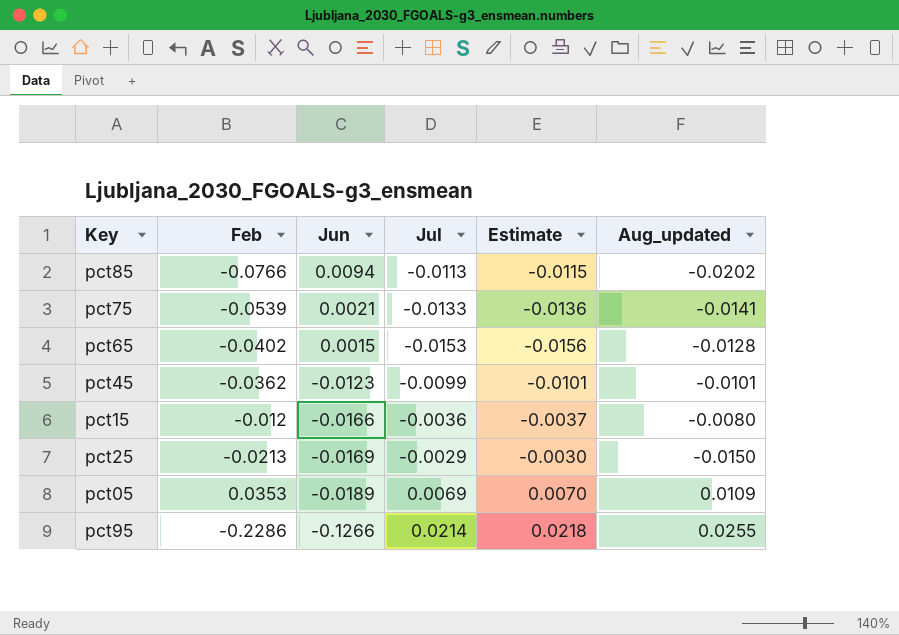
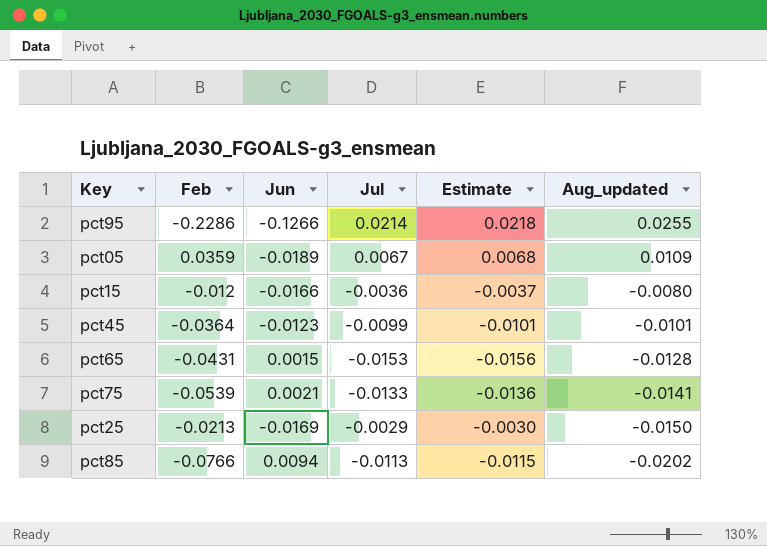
row order: Jun descending -> Aug_updated descending
pct05 | Feb: 0.0353 -> 0.0359
pct05 | Jul: 0.0069 -> 0.0067
pct05 | Estimate: 0.0070 -> 0.0068
pct45 | Feb: -0.0362 -> -0.0364
pct65 | Feb: -0.0402 -> -0.0431

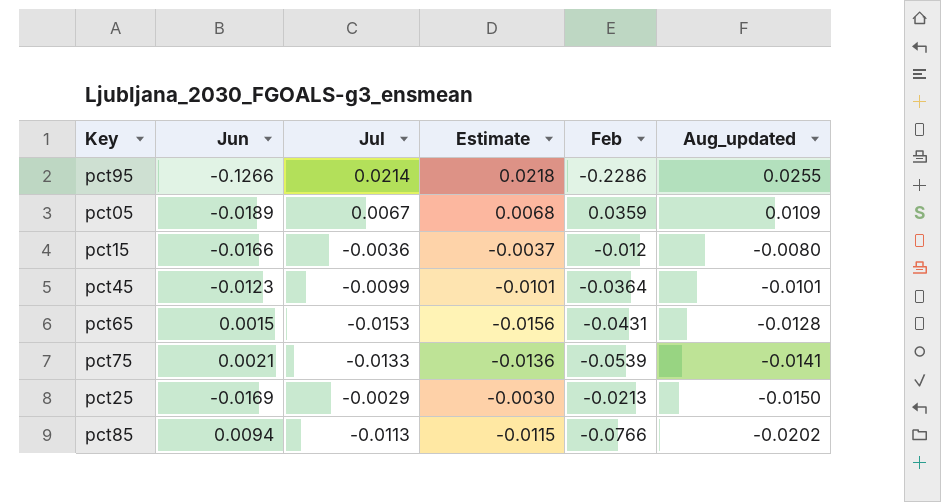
column Feb | position: 2 -> 5

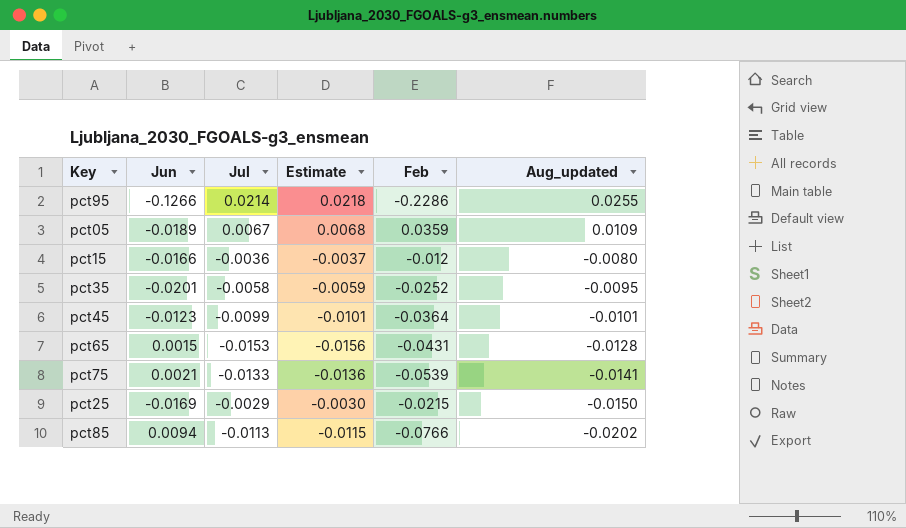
row pct35: none -> -0.0201 | -0.0058 | -0.0059 | -0.0252 | -0.0095
pct25 | Feb: -0.0213 -> -0.0215

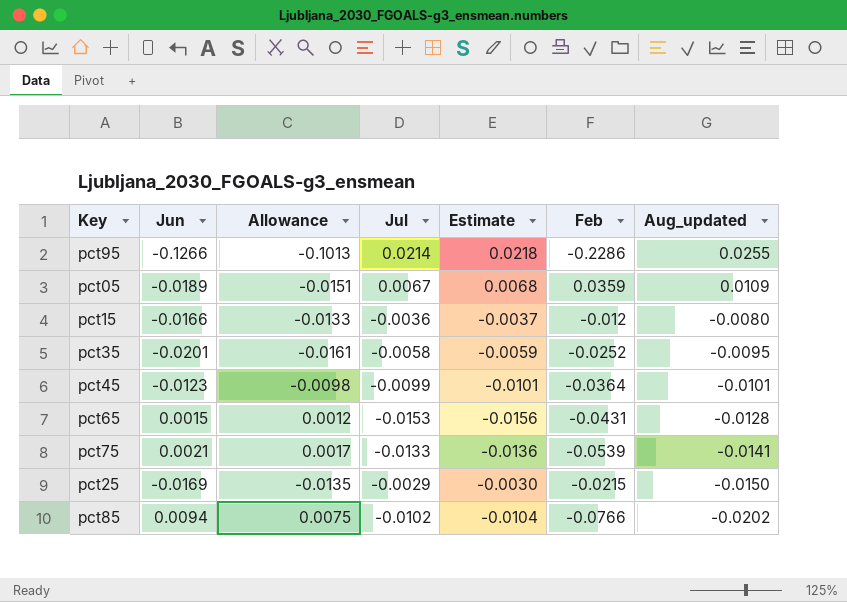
column Allowance | formula: none -> [Jun] * 0.8
pct85 | Jul: -0.0113 -> -0.0102
pct85 | Estimate: -0.0115 -> -0.0104

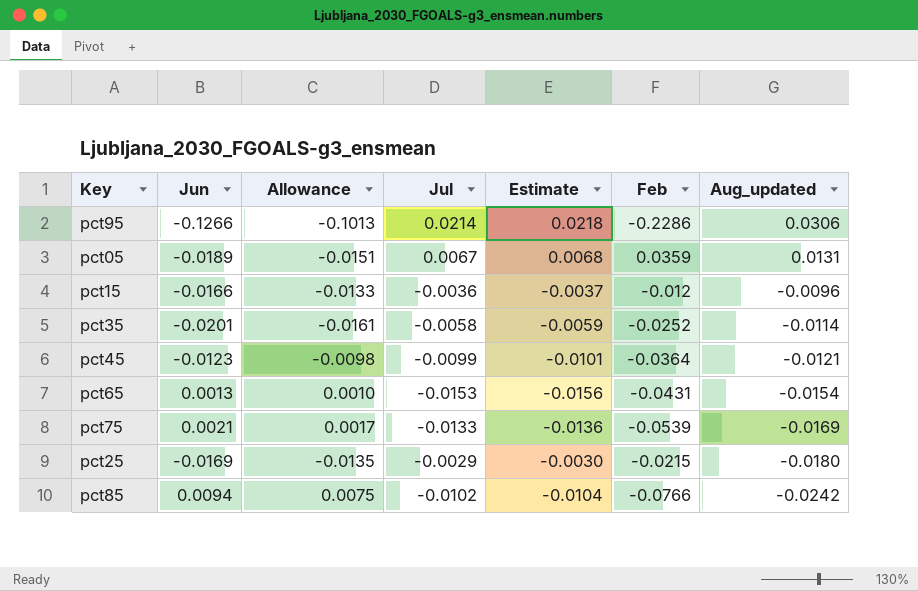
pct95 | Aug_updated: 0.0255 -> 0.0306
pct05 | Aug_updated: 0.0109 -> 0.0131
pct15 | Aug_updated: -0.0080 -> -0.0096
pct35 | Aug_updated: -0.0095 -> -0.0114
pct45 | Aug_updated: -0.0101 -> -0.0121
pct65 | Jun: 0.0015 -> 0.0013
pct65 | Allowance: 0.0012 -> 0.0010
pct65 | Aug_updated: -0.0128 -> -0.0154
pct75 | Aug_updated: -0.0141 -> -0.0169
pct25 | Aug_updated: -0.0150 -> -0.0180
pct85 | Aug_updated: -0.0202 -> -0.0242

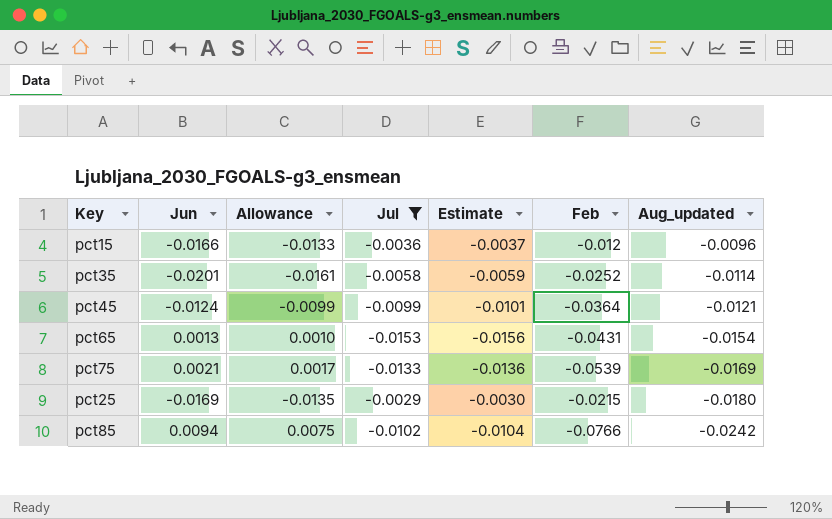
filter: none -> Jul <= -0.0029
pct45 | Jun: -0.0123 -> -0.0124
pct45 | Allowance: -0.0098 -> -0.0099

